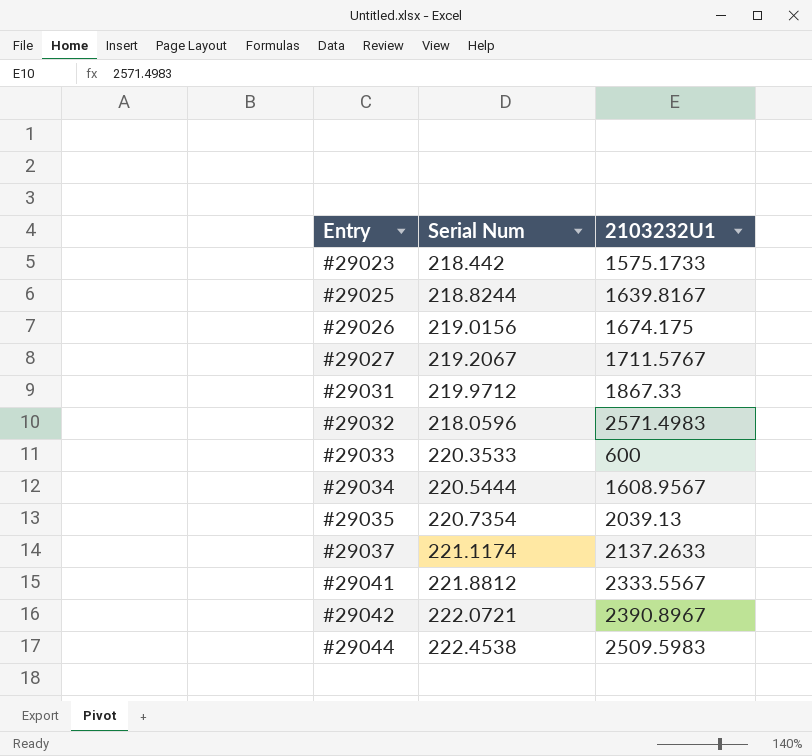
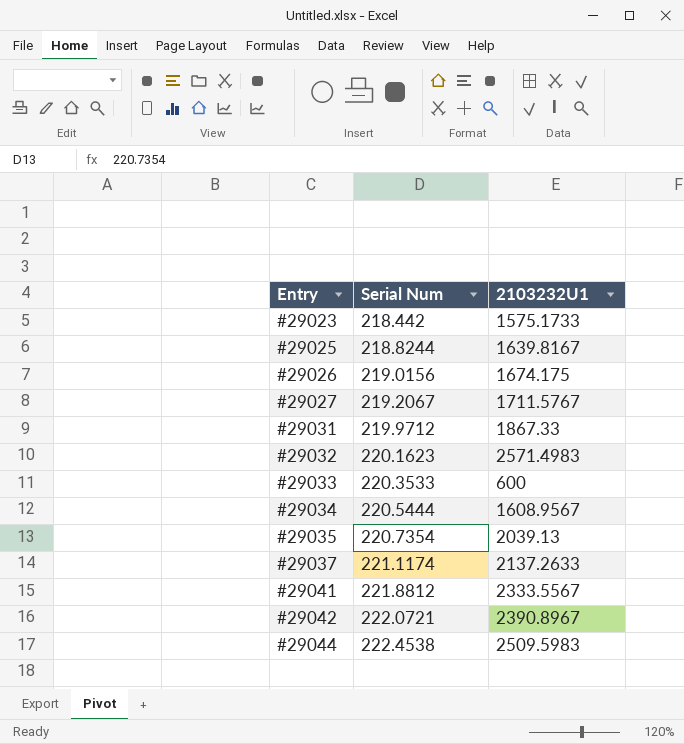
#29032 | Serial Num: 218.0596 -> 220.1623

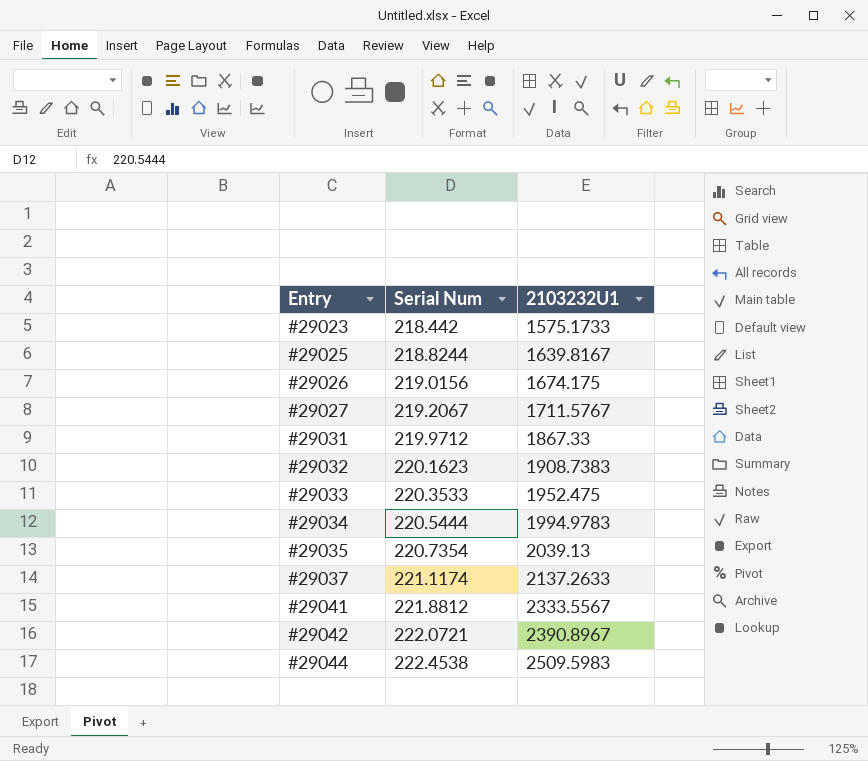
#29032 | 2103232U1: 2571.4983 -> 1908.7383
#29033 | 2103232U1: 600 -> 1952.475
#29034 | 2103232U1: 1608.9567 -> 1994.9783

